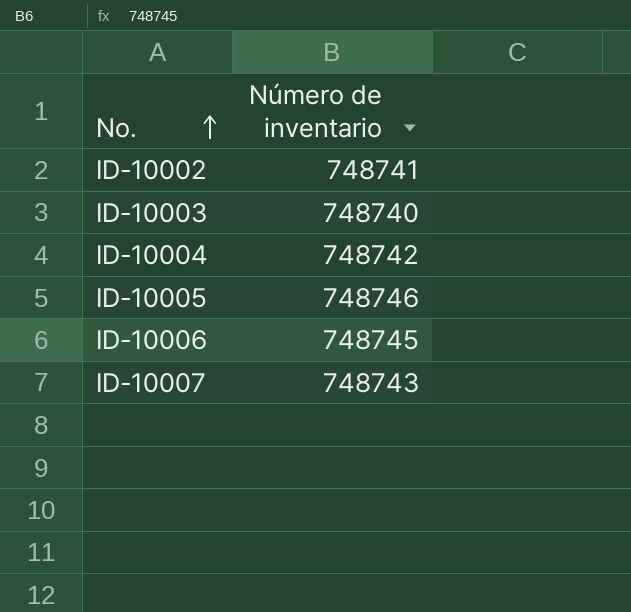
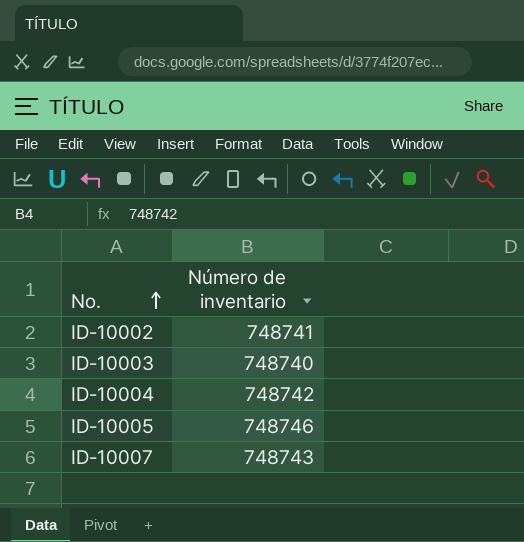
row ID-10006: 748745 -> none

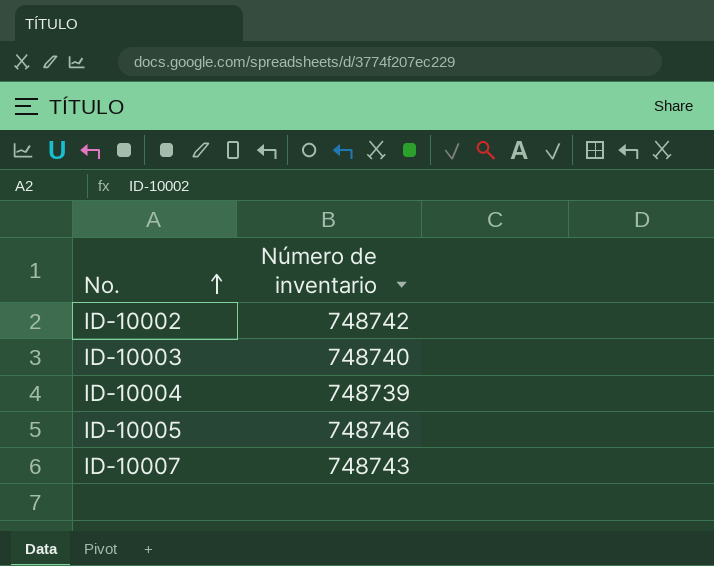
ID-10002 | Número de inventario: 748741 -> 748742
ID-10004 | Número de inventario: 748742 -> 748739

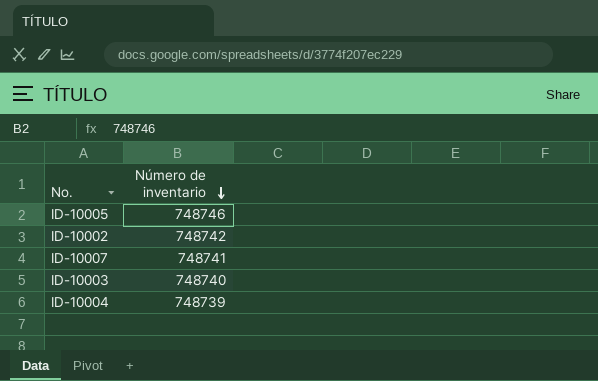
row order: No. ascending -> Número de inventario descending
ID-10007 | Número de inventario: 748743 -> 748741

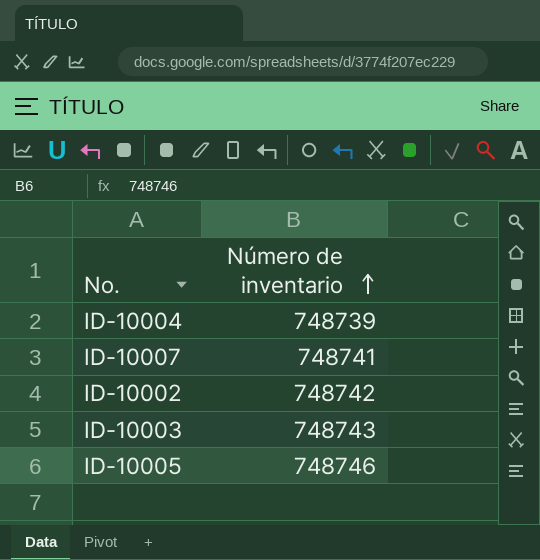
row order: Número de inventario descending -> Número de inventario ascending
ID-10003 | Número de inventario: 748740 -> 748743

